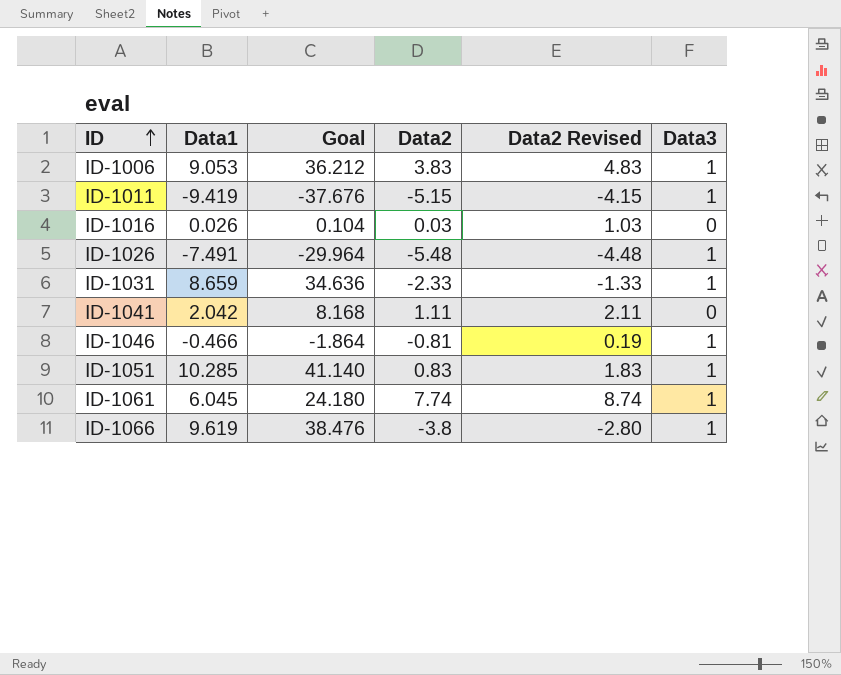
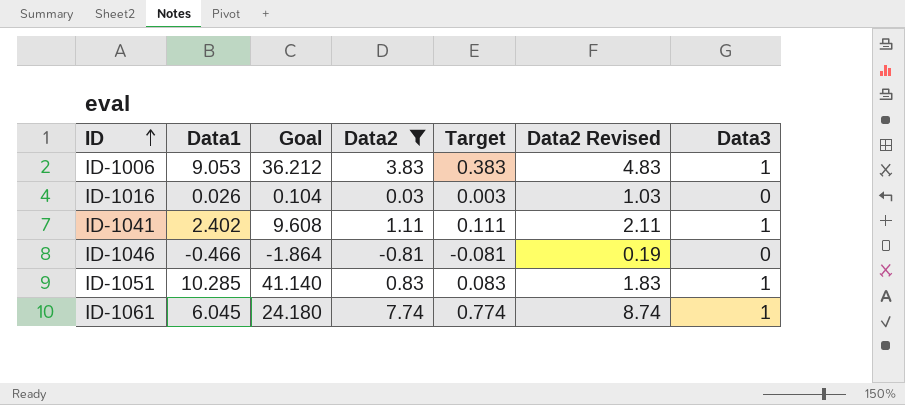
filter: none -> Data2 >= -0.81
column Target | formula: none -> [Data2] * 0.1
ID-1041 | Data1: 2.042 -> 2.402
ID-1041 | Goal: 8.168 -> 9.608
ID-1041 | Data3: 0 -> 1
ID-1046 | Data3: 1 -> 0

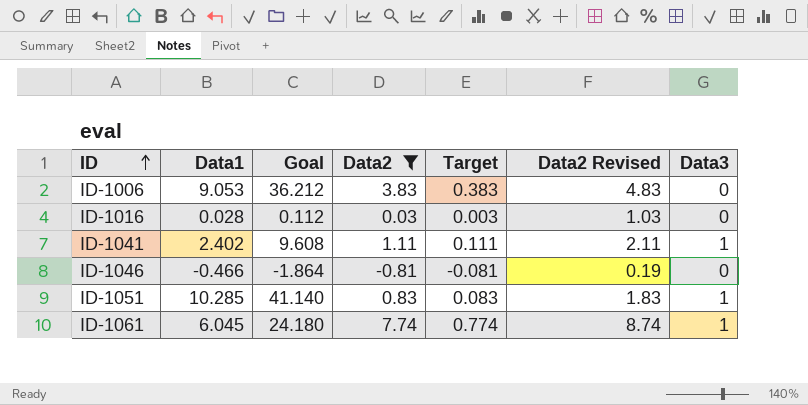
ID-1006 | Data3: 1 -> 0
ID-1016 | Data1: 0.026 -> 0.028
ID-1016 | Goal: 0.104 -> 0.112

